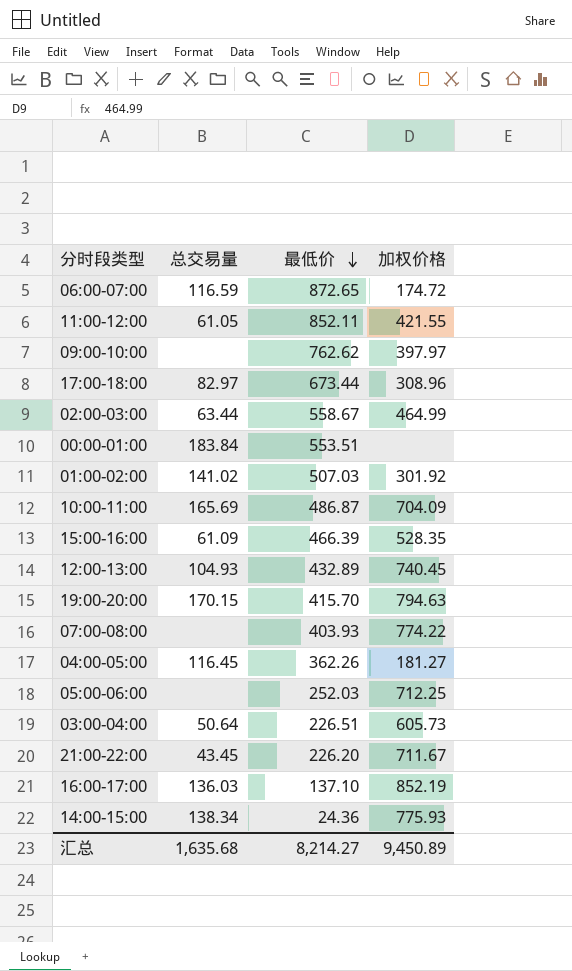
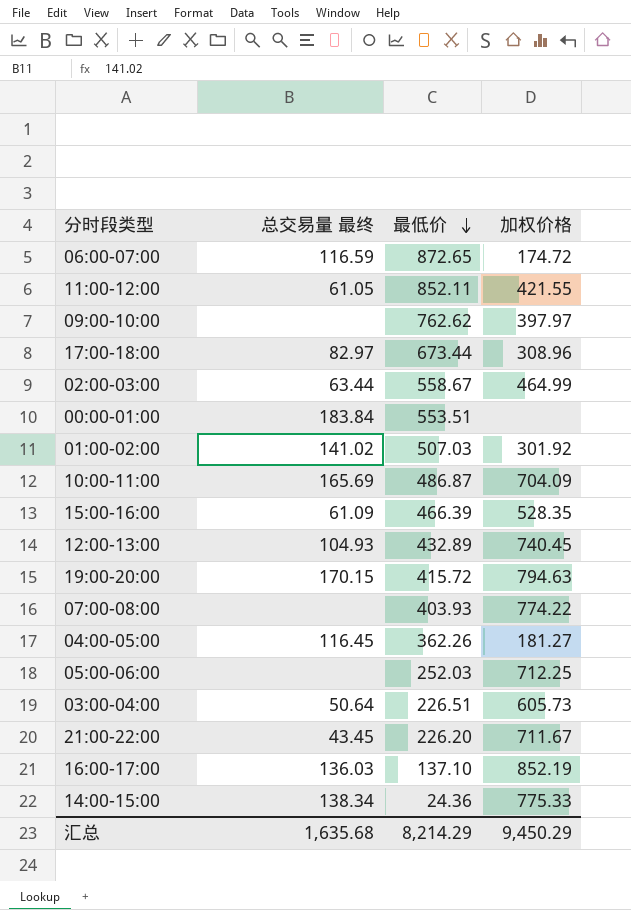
column name: 总交易量 -> 总交易量 最终
19:00-20:00 | 最低价: 415.70 -> 415.72
14:00-15:00 | 加权价格: 775.93 -> 775.33
汇总 | 最低价: 8,214.27 -> 8,214.29
汇总 | 加权价格: 9,450.89 -> 9,450.29

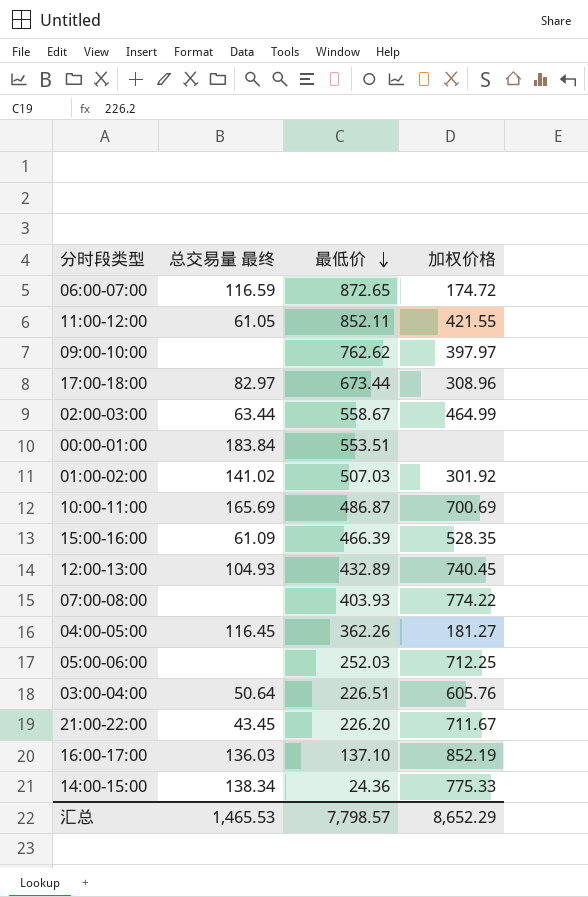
row 19:00-20:00: 170.15 | 415.72 | 794.63 -> none
10:00-11:00 | 加权价格: 704.09 -> 700.69
03:00-04:00 | 加权价格: 605.73 -> 605.76
汇总 | 总交易量 最终: 1,635.68 -> 1,465.53
汇总 | 最低价: 8,214.29 -> 7,798.57
汇总 | 加权价格: 9,450.29 -> 8,652.29

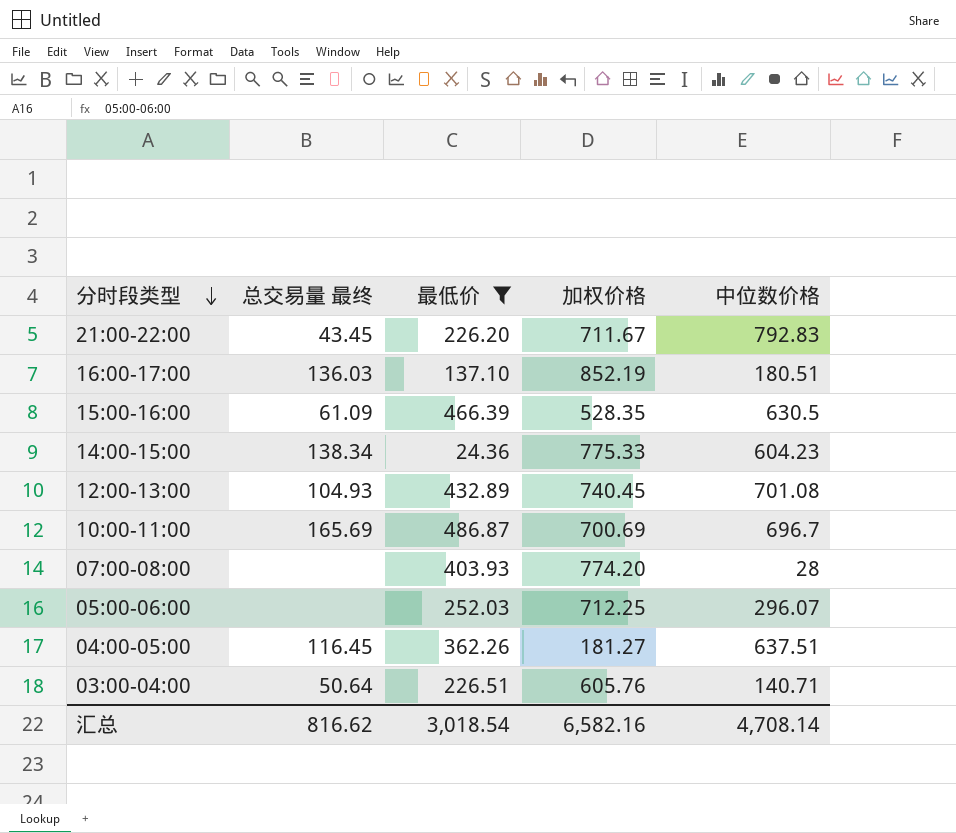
filter: none -> 最低价 <= 486.87
row order: 最低价 descending -> 分时段类型 descending
column 中位数价格 | position: none -> 5
07:00-08:00 | 加权价格: 774.22 -> 774.20
汇总 | 总交易量 最终: 1,465.53 -> 816.62
汇总 | 最低价: 7,798.57 -> 3,018.54
汇总 | 加权价格: 8,652.29 -> 6,582.16

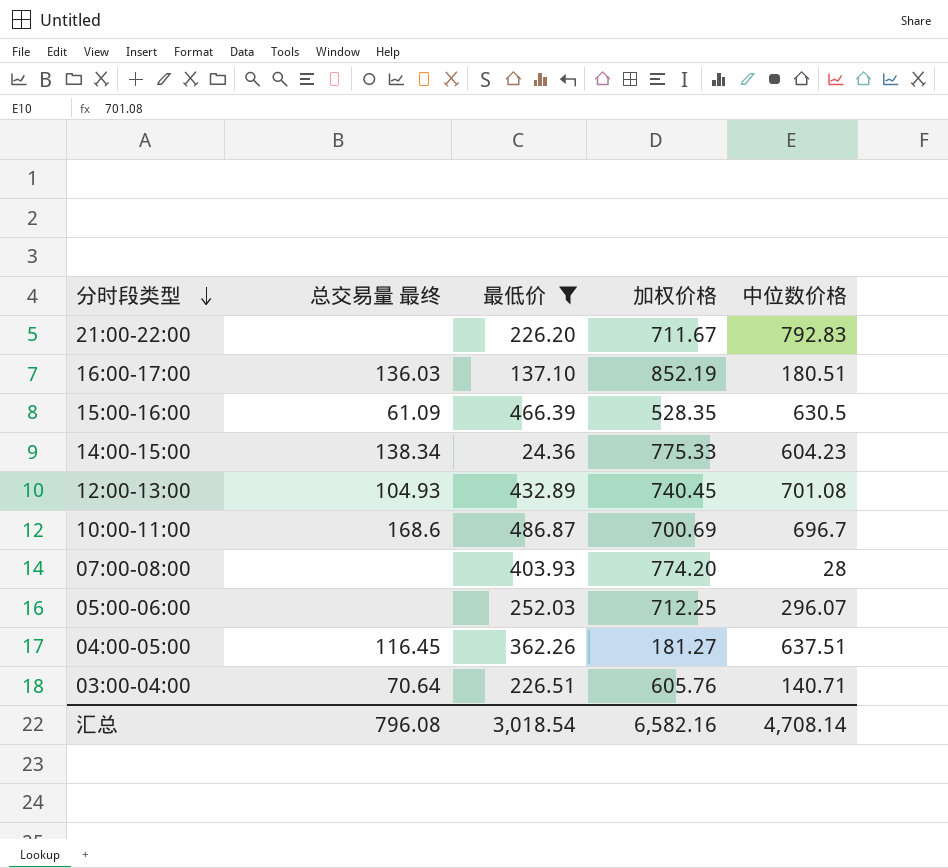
21:00-22:00 | 总交易量 最终: 43.45 -> none
10:00-11:00 | 总交易量 最终: 165.69 -> 168.6
03:00-04:00 | 总交易量 最终: 50.64 -> 70.64
汇总 | 总交易量 最终: 816.62 -> 796.08

